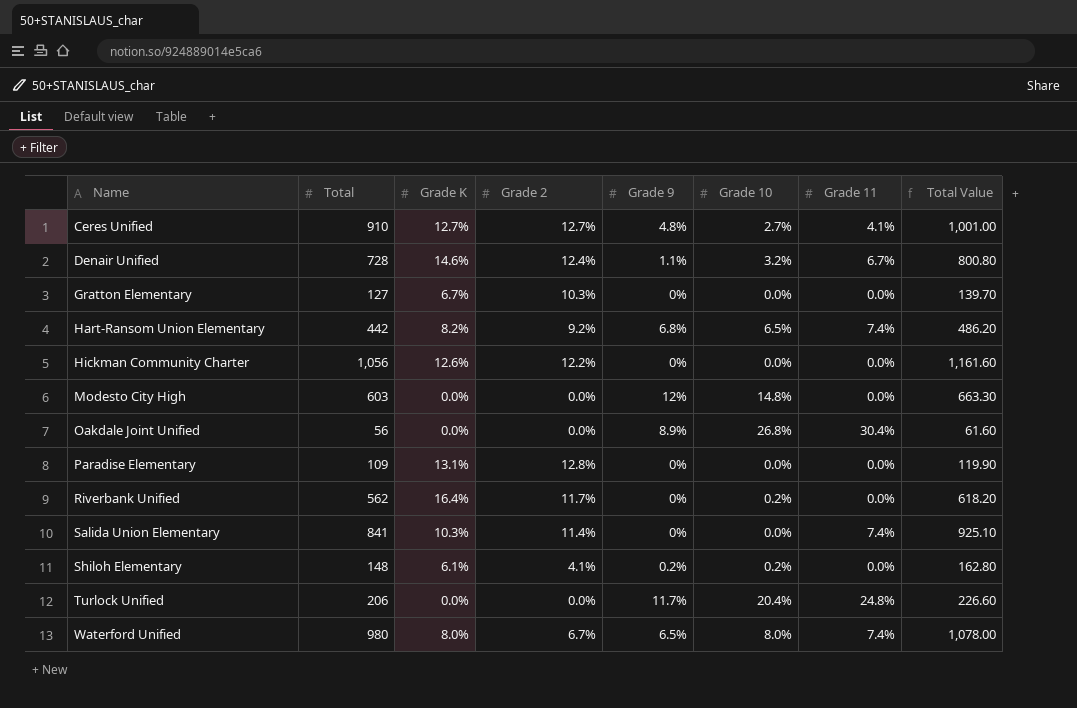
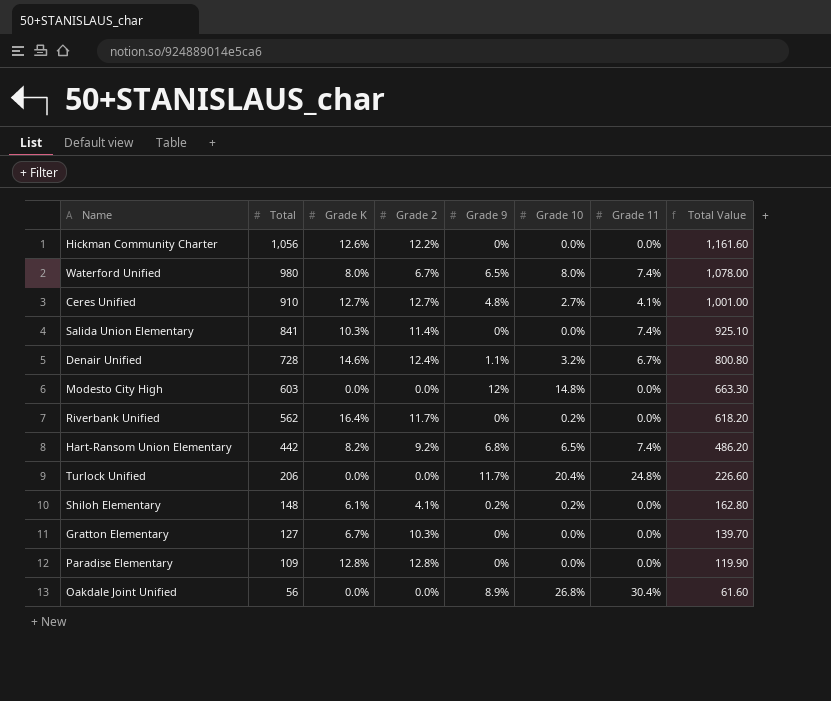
row order: Name ascending -> Total descending
Paradise Elementary | Grade K: 13.1% -> 12.8%

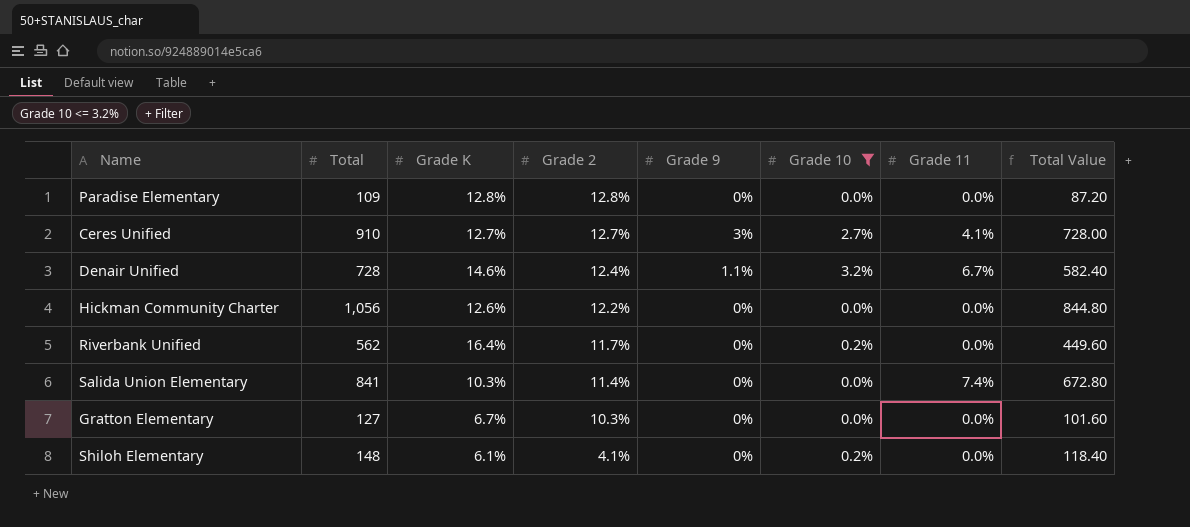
filter: none -> Grade 10 <= 3.2%
row order: Total descending -> Grade 2 descending
column Total Value | formula: [Total] * 1.1 -> [Total] * 0.8
Ceres Unified | Grade 9: 4.8% -> 3%
Shiloh Elementary | Grade 9: 0.2% -> 0%

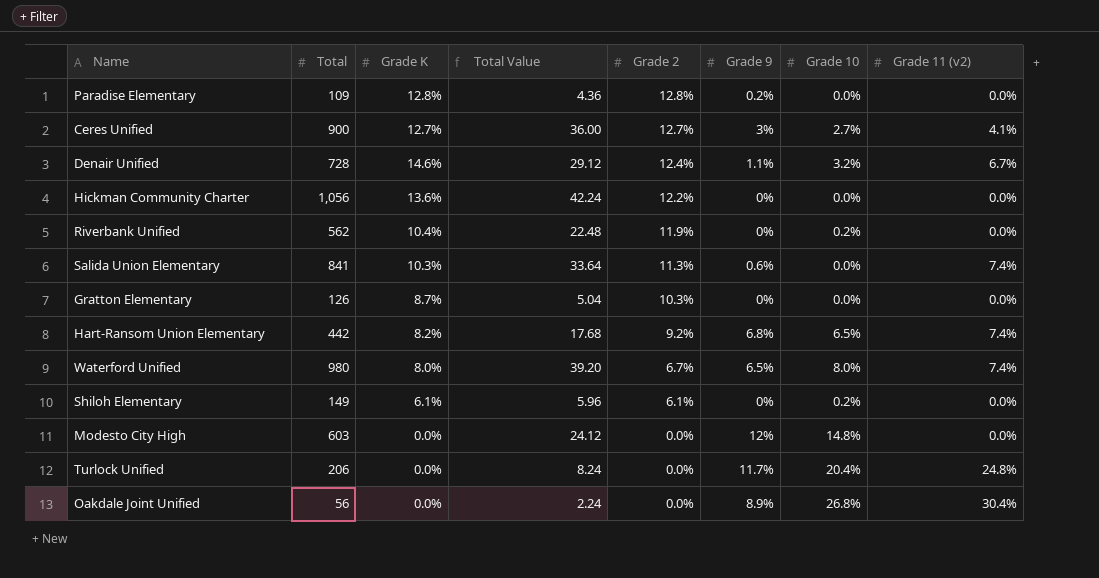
filter: Grade 10 <= 3.2% -> none
column Total Value | formula: [Total] * 0.8 -> [Total] * 0.04
column Total Value | position: 8 -> 4
column name: Grade 11 -> Grade 11 (v2)
Paradise Elementary | Grade 9: 0% -> 0.2%
Ceres Unified | Total: 910 -> 900
Hickman Community Charter | Grade K: 12.6% -> 13.6%
Riverbank Unified | Grade K: 16.4% -> 10.4%
Riverbank Unified | Grade 2: 11.7% -> 11.9%
Salida Union Elementary | Grade 2: 11.4% -> 11.3%
Salida Union Elementary | Grade 9: 0% -> 0.6%
Gratton Elementary | Total: 127 -> 126
Gratton Elementary | Grade K: 6.7% -> 8.7%
Shiloh Elementary | Total: 148 -> 149
Shiloh Elementary | Grade 2: 4.1% -> 6.1%

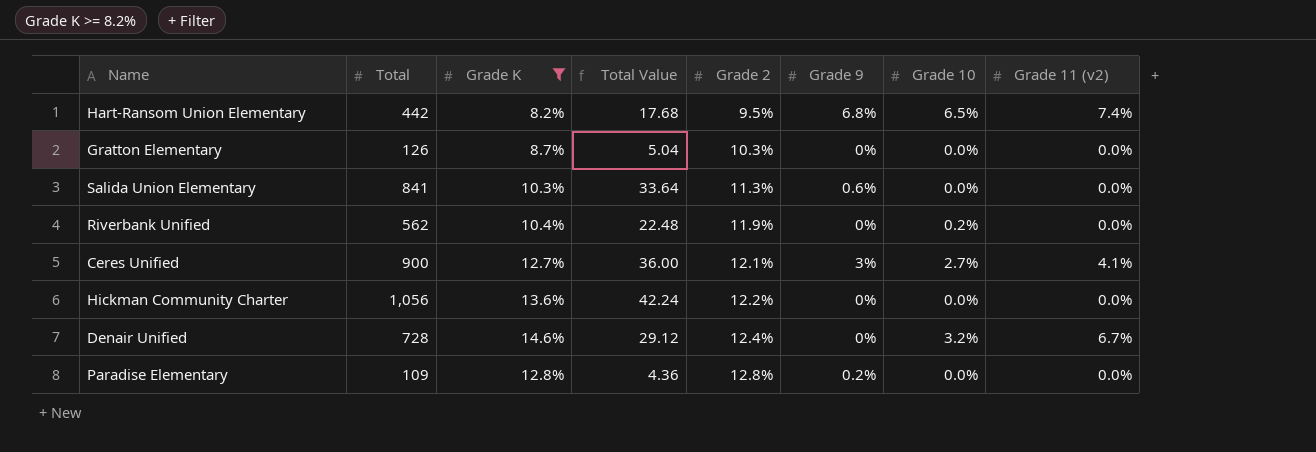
filter: none -> Grade K >= 8.2%
row order: Grade 2 descending -> Grade 2 ascending
Hart-Ransom Union Elementary | Grade 2: 9.2% -> 9.5%
Salida Union Elementary | Grade 11 (v2): 7.4% -> 0.0%
Ceres Unified | Grade 2: 12.7% -> 12.1%
Denair Unified | Grade 9: 1.1% -> 0%

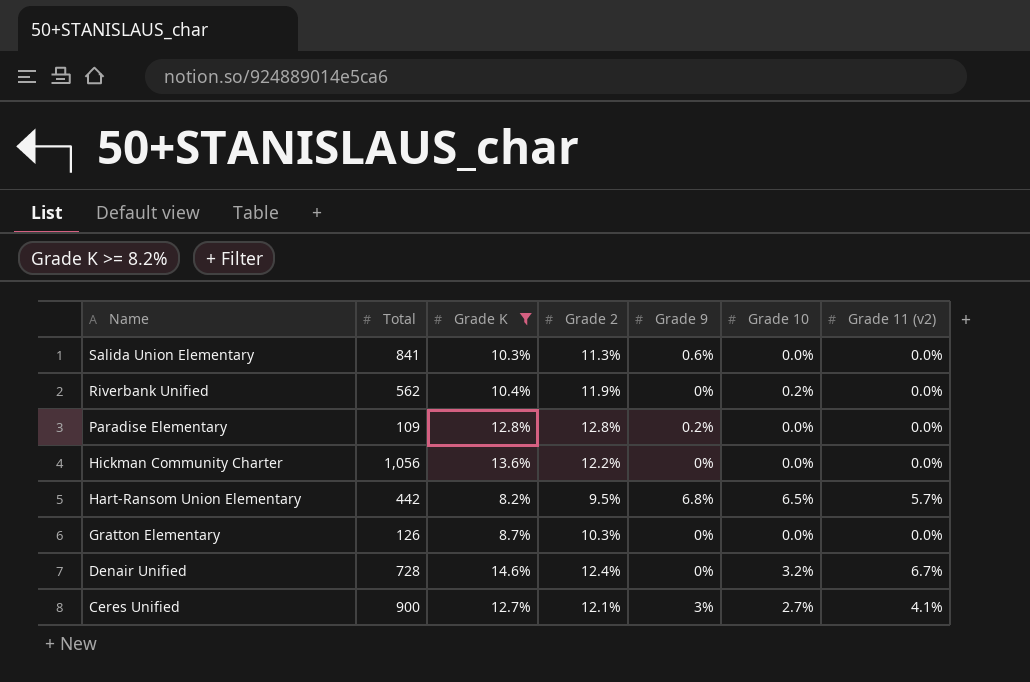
row order: Grade 2 ascending -> Name descending
column Total Value | formula: [Total] * 0.04 -> none
Hart-Ransom Union Elementary | Grade 11 (v2): 7.4% -> 5.7%

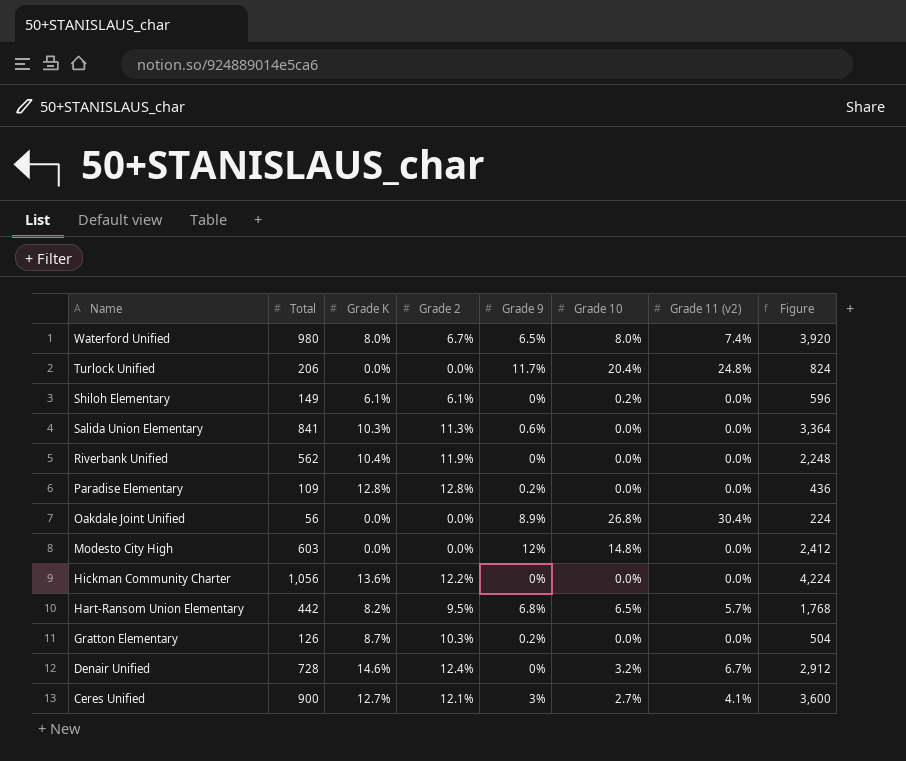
filter: Grade K >= 8.2% -> none
column Figure | formula: none -> [Total] * 4
Riverbank Unified | Grade 10: 0.2% -> 0.0%
Gratton Elementary | Grade 9: 0% -> 0.2%

